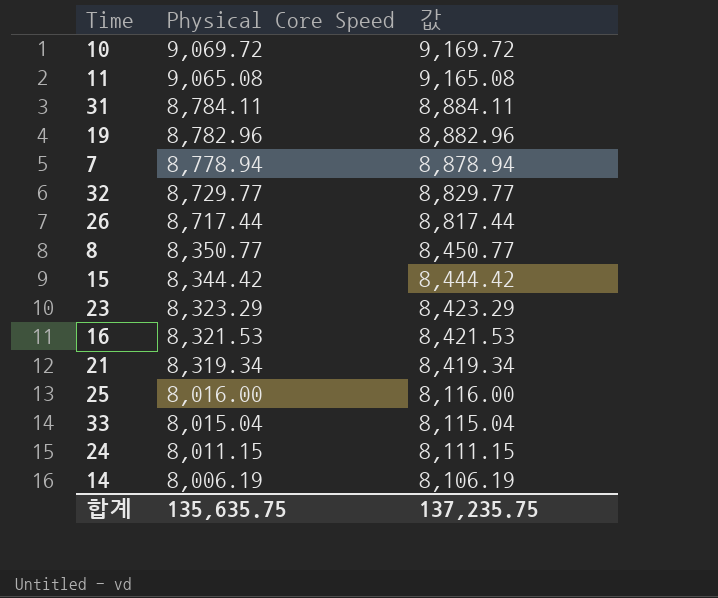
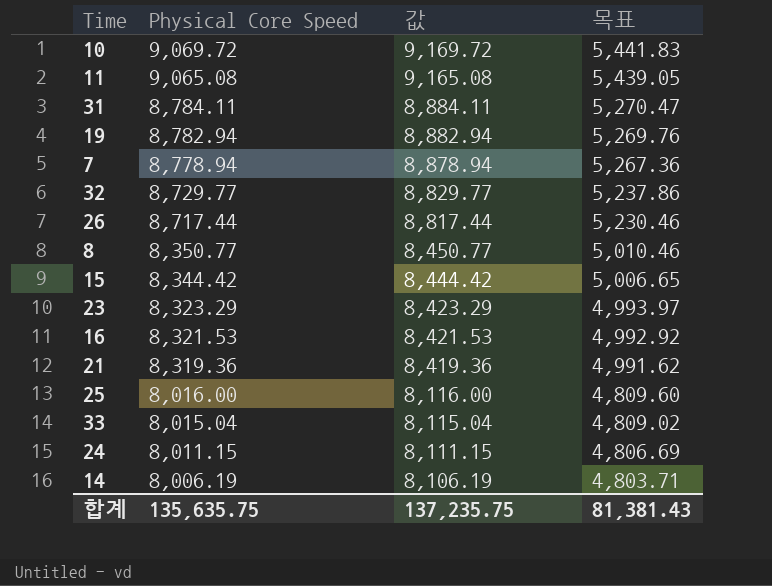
column 목표 | formula: none -> [Physical Core Speed] * 0.6
19 | Physical Core Speed: 8,782.96 -> 8,782.94
19 | 값: 8,882.96 -> 8,882.94
21 | Physical Core Speed: 8,319.34 -> 8,319.36
21 | 값: 8,419.34 -> 8,419.36

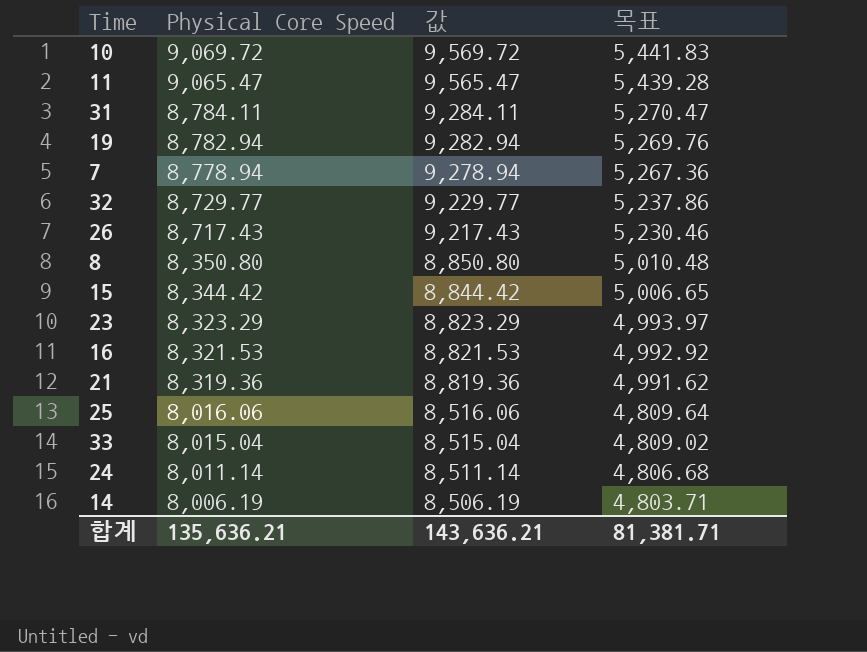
column 값 | formula: [Physical Core Speed] + 100 -> [Physical Core Speed] + 500
11 | Physical Core Speed: 9,065.08 -> 9,065.47
11 | 목표: 5,439.05 -> 5,439.28
26 | Physical Core Speed: 8,717.44 -> 8,717.43
8 | Physical Core Speed: 8,350.77 -> 8,350.80
8 | 목표: 5,010.46 -> 5,010.48
25 | Physical Core Speed: 8,016.00 -> 8,016.06
25 | 목표: 4,809.60 -> 4,809.64
24 | Physical Core Speed: 8,011.15 -> 8,011.14
24 | 목표: 4,806.69 -> 4,806.68
합계 | Physical Core Speed: 135,635.75 -> 135,636.21
합계 | 값: 137,235.75 -> 143,636.21
합계 | 목표: 81,381.43 -> 81,381.71

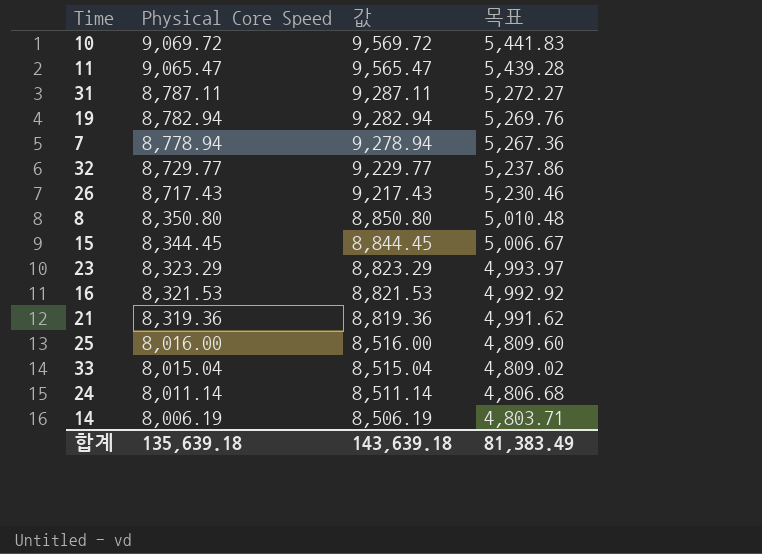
31 | Physical Core Speed: 8,784.11 -> 8,787.11
31 | 값: 9,284.11 -> 9,287.11
31 | 목표: 5,270.47 -> 5,272.27
15 | Physical Core Speed: 8,344.42 -> 8,344.45
15 | 값: 8,844.42 -> 8,844.45
15 | 목표: 5,006.65 -> 5,006.67
25 | Physical Core Speed: 8,016.06 -> 8,016.00
25 | 값: 8,516.06 -> 8,516.00
25 | 목표: 4,809.64 -> 4,809.60
합계 | Physical Core Speed: 135,636.21 -> 135,639.18
합계 | 값: 143,636.21 -> 143,639.18
합계 | 목표: 81,381.71 -> 81,383.49

